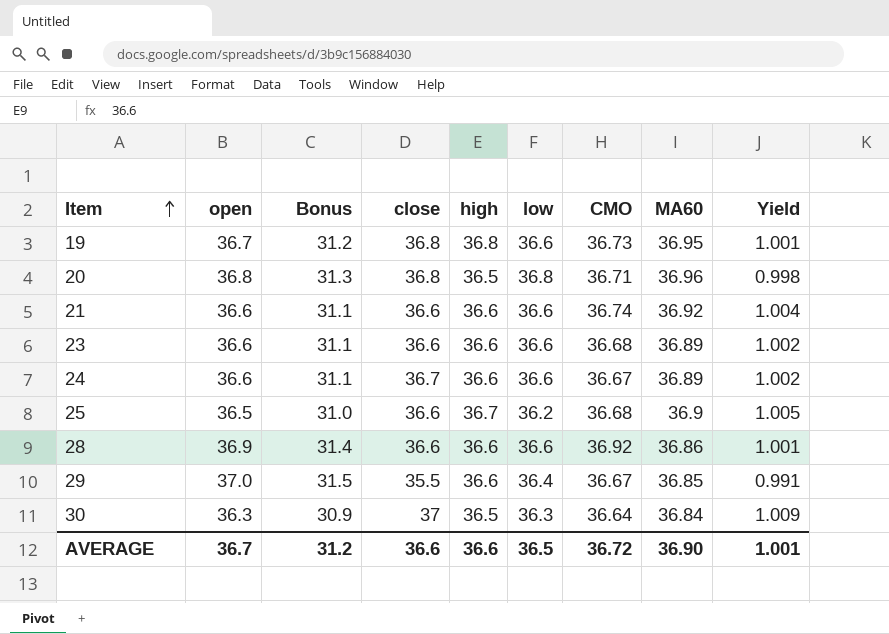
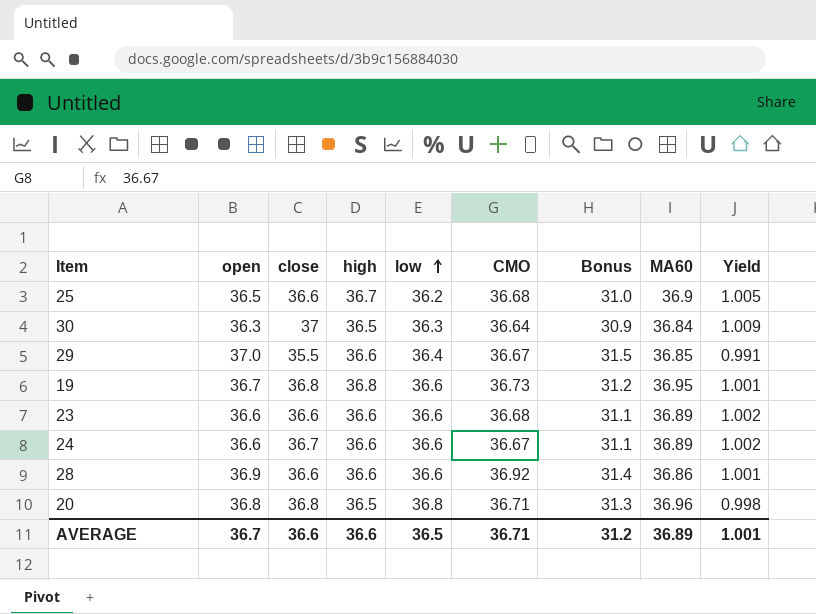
row order: Item ascending -> low ascending
column Bonus | position: 3 -> 7
row 21: 36.6 | 31.1 | 36.6 | 36.6 | 36.6 | 36.74 | 36.92 | 1.004 -> none
AVERAGE | CMO: 36.72 -> 36.71
AVERAGE | MA60: 36.90 -> 36.89

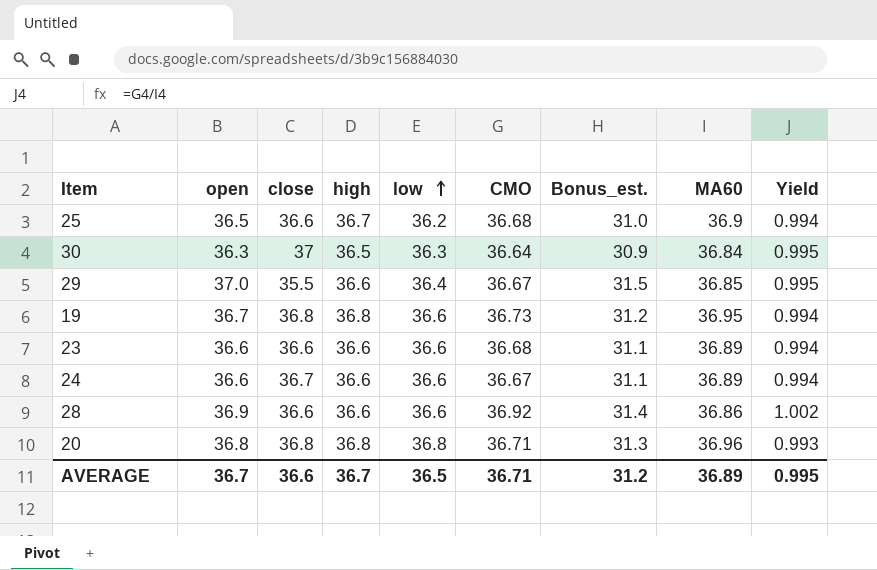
column name: Bonus -> Bonus_est.
column Yield | formula: [CMO] / [open] -> [CMO] / [MA60]
20 | high: 36.5 -> 36.8
AVERAGE | high: 36.6 -> 36.7
AVERAGE | Yield: 1.001 -> 0.995

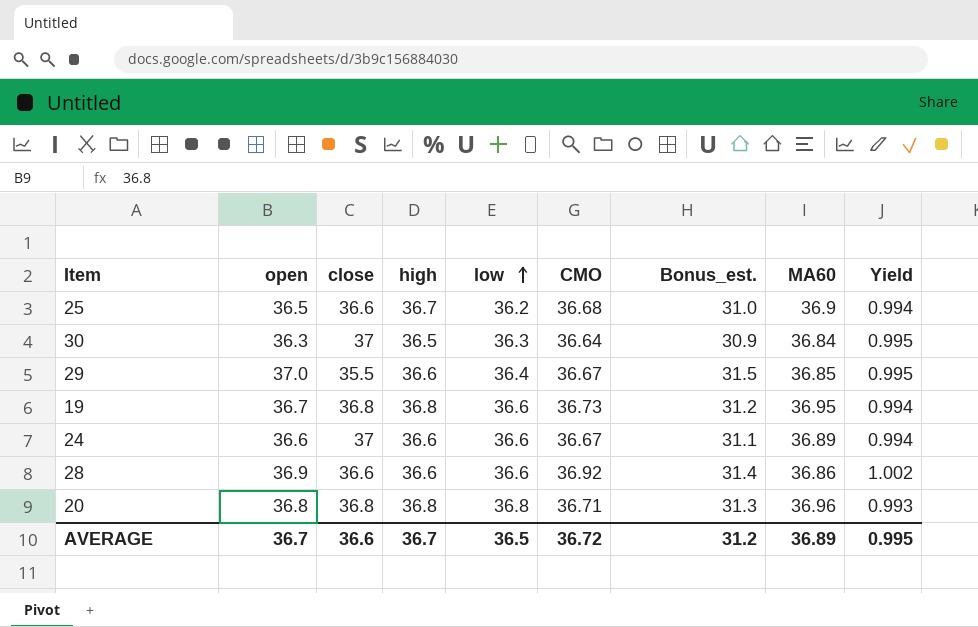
row 23: 36.6 | 36.6 | 36.6 | 36.6 | 36.68 | 31.1 | 36.89 | 0.994 -> none
24 | close: 36.7 -> 37
AVERAGE | CMO: 36.71 -> 36.72

